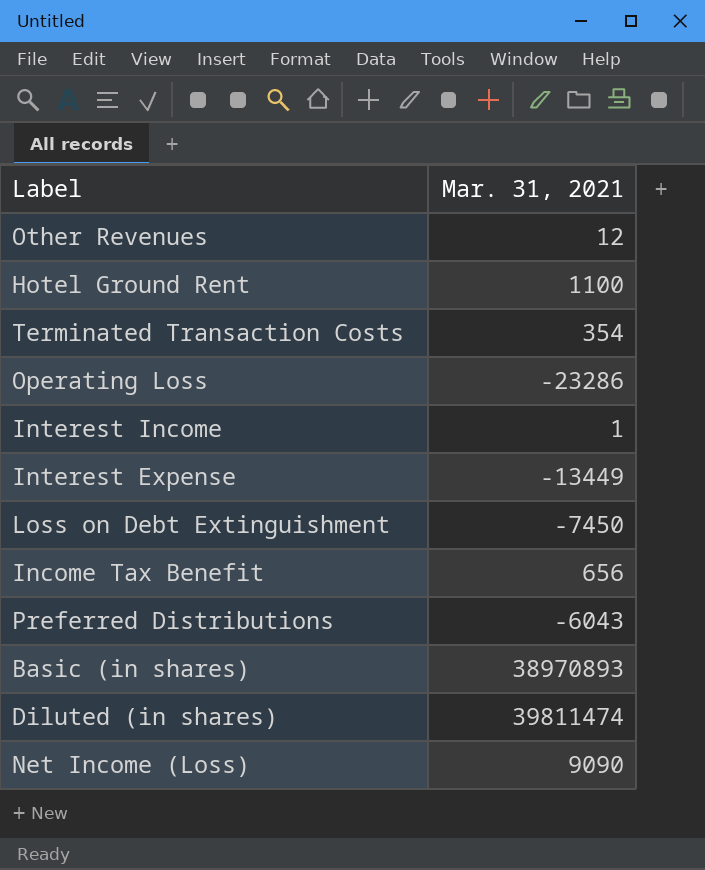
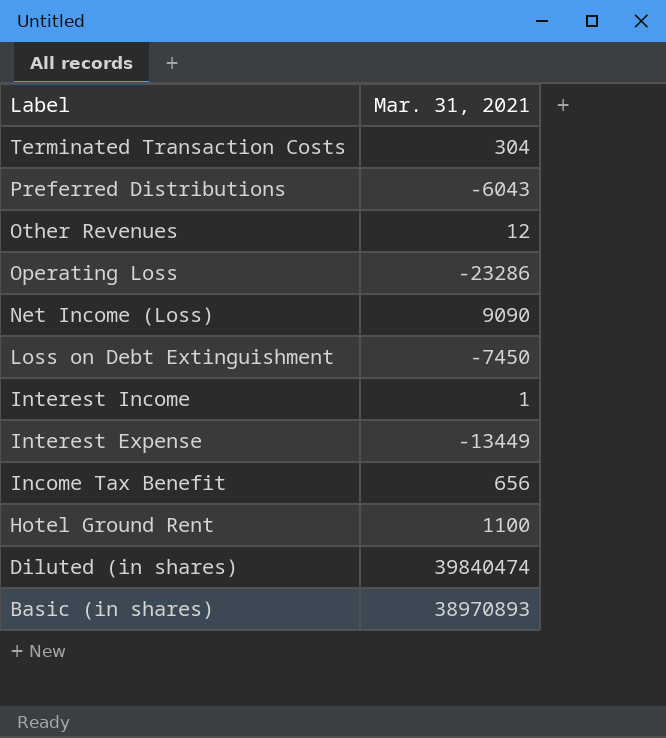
row order: none -> Label descending
Terminated Transaction Costs | Mar. 31, 2021: 354 -> 304
Diluted (in shares) | Mar. 31, 2021: 39811474 -> 39840474

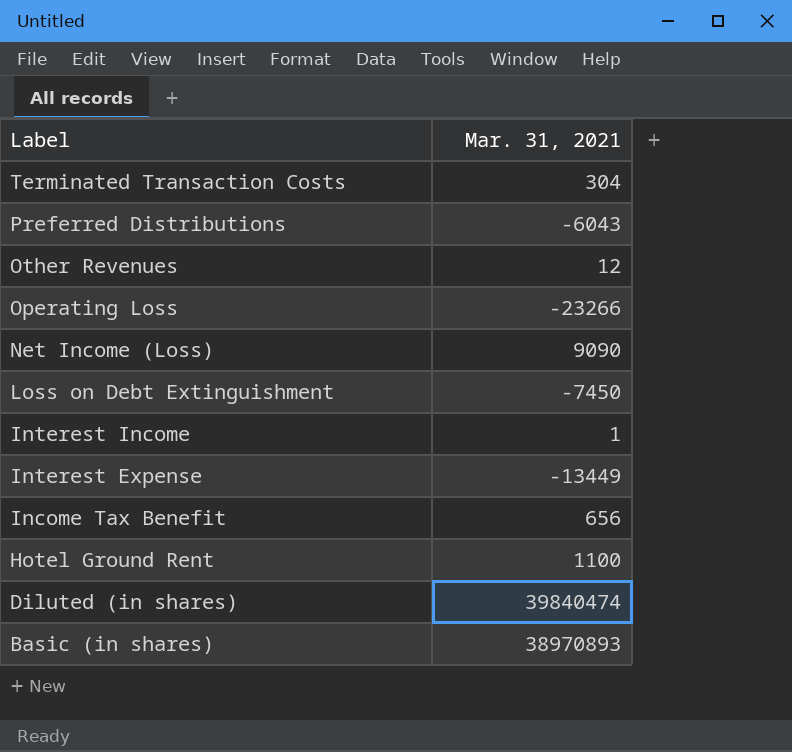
Operating Loss | Mar. 31, 2021: -23286 -> -23266

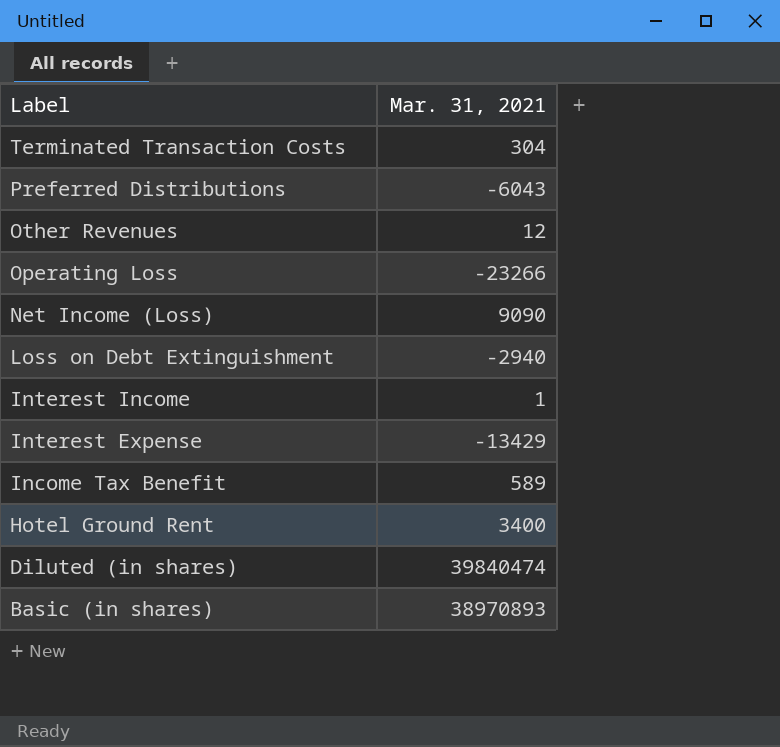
Loss on Debt Extinguishment | Mar. 31, 2021: -7450 -> -2940
Interest Expense | Mar. 31, 2021: -13449 -> -13429
Income Tax Benefit | Mar. 31, 2021: 656 -> 589
Hotel Ground Rent | Mar. 31, 2021: 1100 -> 3400

